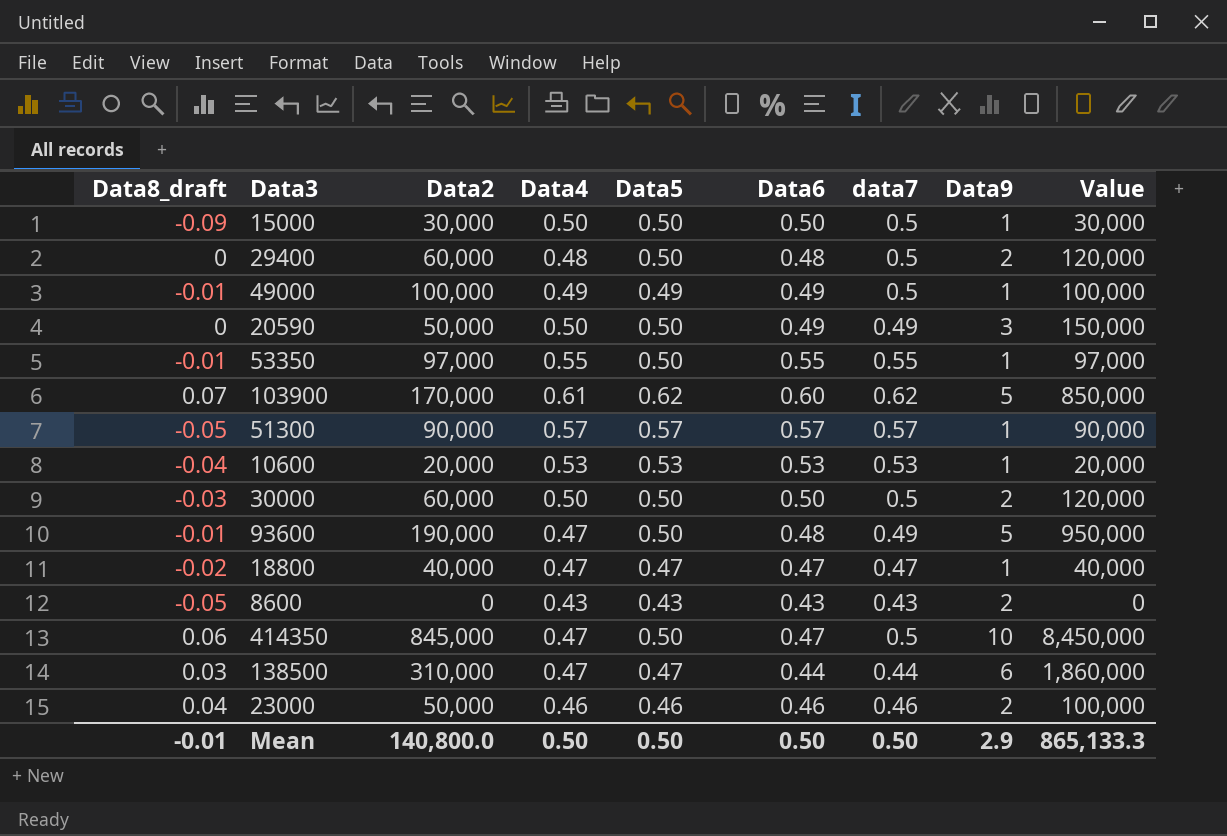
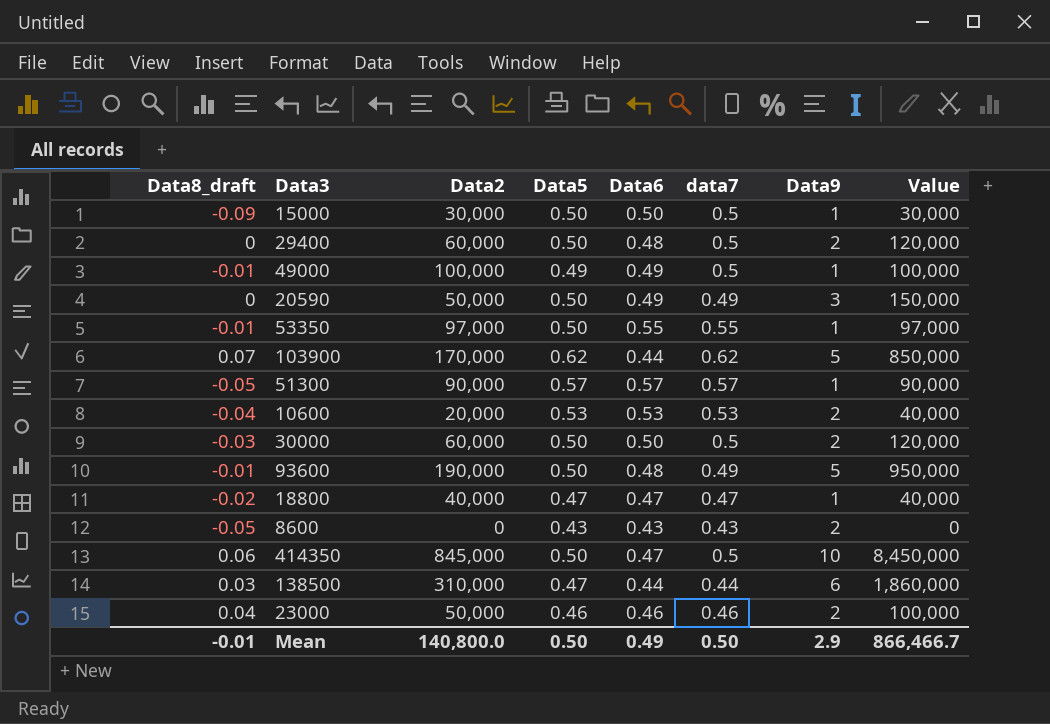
column Data4 | position: 4 -> none
103900 | Data6: 0.60 -> 0.44
10600 | Data9: 1 -> 2
10600 | Value: 20,000 -> 40,000
Mean | Data6: 0.50 -> 0.49
Mean | Value: 865,133.3 -> 866,466.7

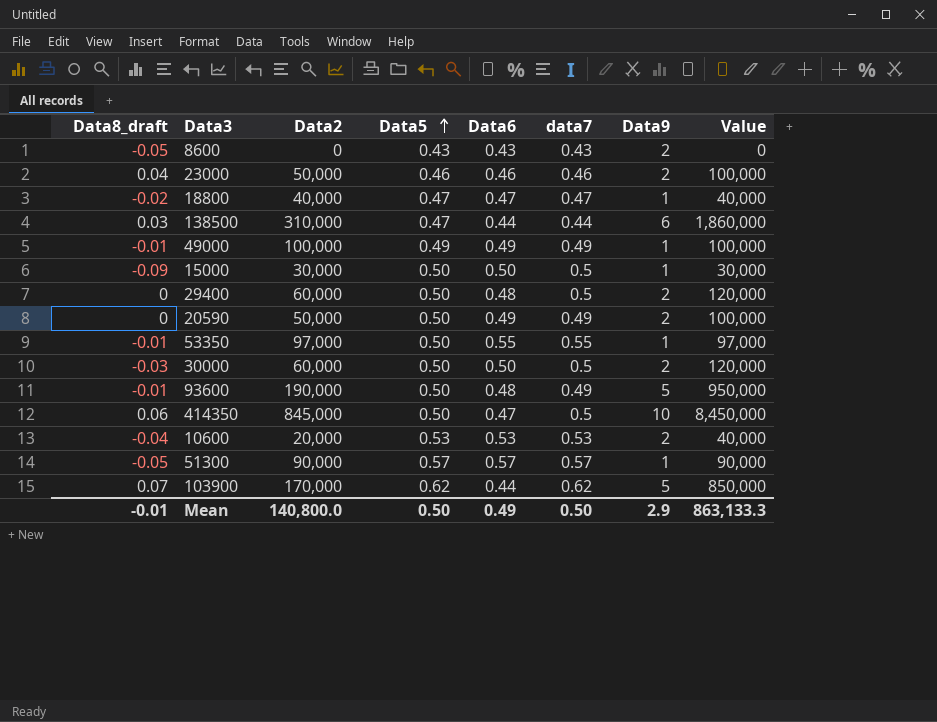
row order: none -> Data5 ascending
49000 | data7: 0.5 -> 0.49
20590 | Data9: 3 -> 2
20590 | Value: 150,000 -> 100,000
Mean | Value: 866,466.7 -> 863,133.3

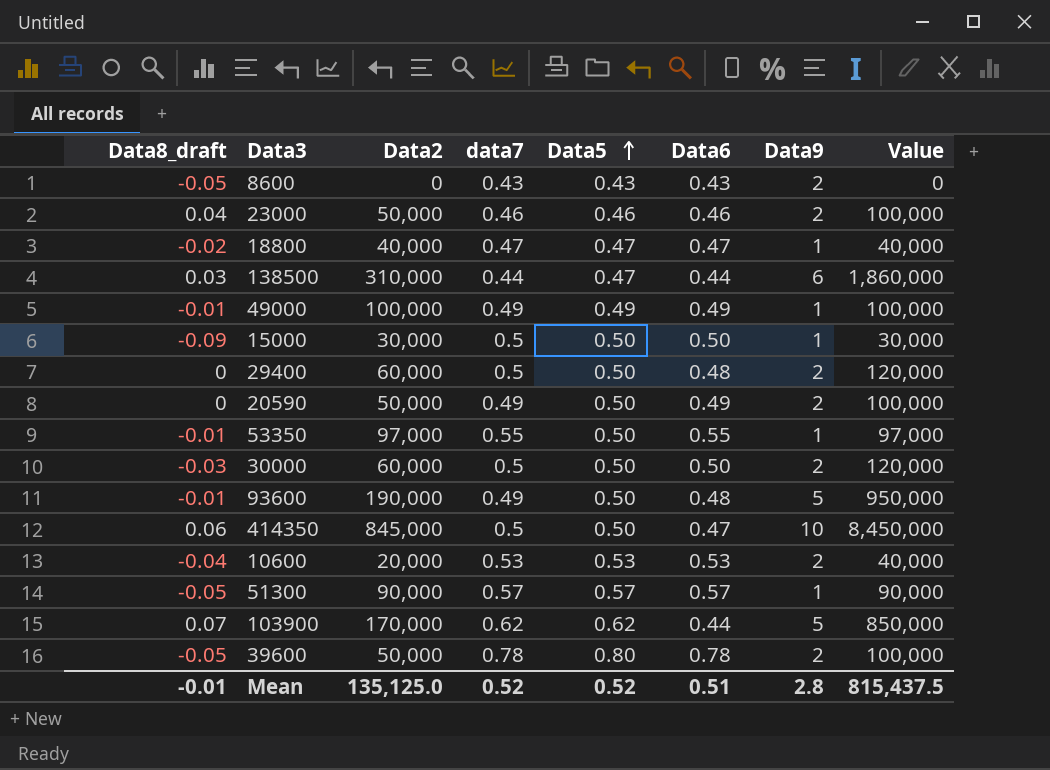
column data7 | position: 6 -> 4
row 39600: none -> -0.05 | 50,000 | 0.78 | 0.80 | 0.78 | 2 | 100,000
Mean | Data2: 140,800.0 -> 135,125.0
Mean | data7: 0.50 -> 0.52
Mean | Data5: 0.50 -> 0.52
Mean | Data6: 0.49 -> 0.51
Mean | Data9: 2.9 -> 2.8
Mean | Value: 863,133.3 -> 815,437.5

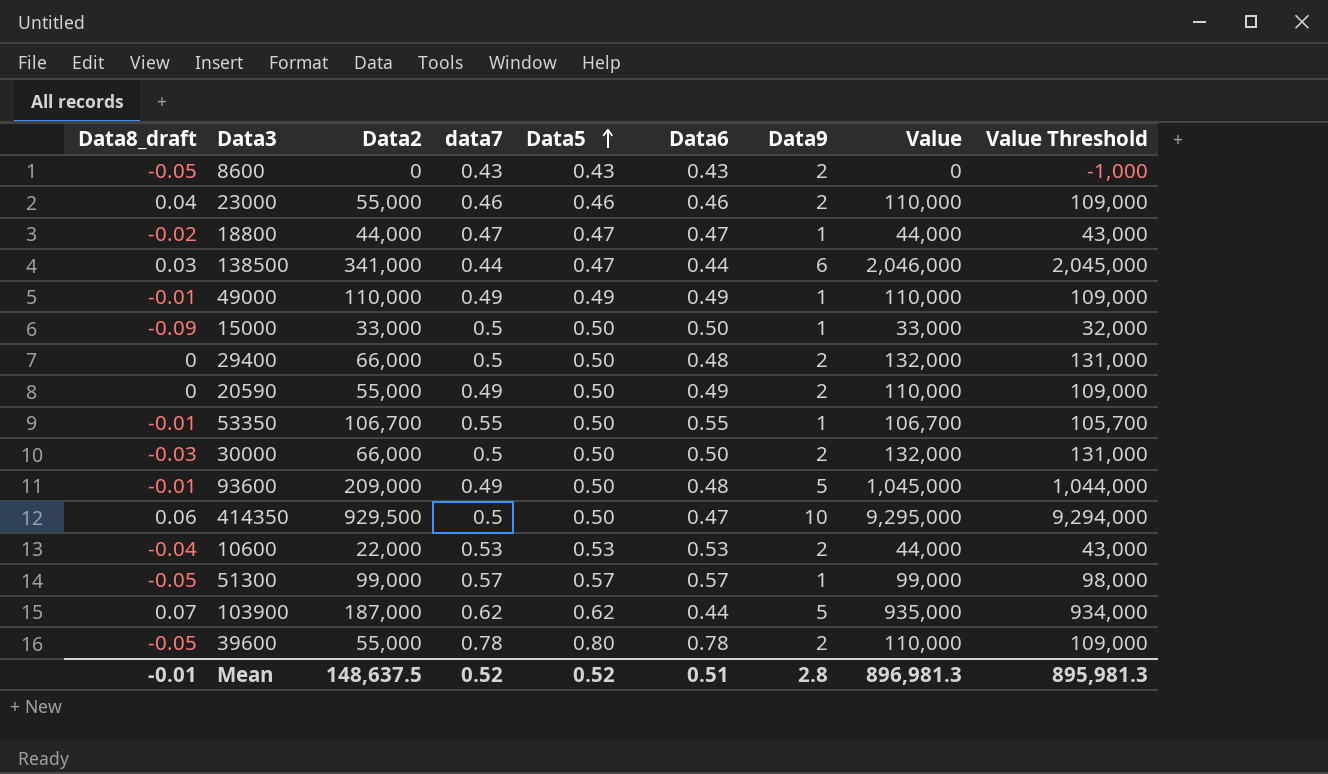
column Value Threshold | formula: none -> [Value] - 1000
23000 | Data2: 50,000 -> 55,000
23000 | Value: 100,000 -> 110,000
18800 | Data2: 40,000 -> 44,000
18800 | Value: 40,000 -> 44,000
138500 | Data2: 310,000 -> 341,000
138500 | Value: 1,860,000 -> 2,046,000
49000 | Data2: 100,000 -> 110,000
49000 | Value: 100,000 -> 110,000
15000 | Data2: 30,000 -> 33,000
15000 | Value: 30,000 -> 33,000
29400 | Data2: 60,000 -> 66,000
29400 | Value: 120,000 -> 132,000
20590 | Data2: 50,000 -> 55,000
20590 | Value: 100,000 -> 110,000
53350 | Data2: 97,000 -> 106,700
53350 | Value: 97,000 -> 106,700
30000 | Data2: 60,000 -> 66,000
30000 | Value: 120,000 -> 132,000
93600 | Data2: 190,000 -> 209,000
93600 | Value: 950,000 -> 1,045,000
414350 | Data2: 845,000 -> 929,500
414350 | Value: 8,450,000 -> 9,295,000
10600 | Data2: 20,000 -> 22,000
10600 | Value: 40,000 -> 44,000
51300 | Data2: 90,000 -> 99,000
51300 | Value: 90,000 -> 99,000
103900 | Data2: 170,000 -> 187,000
103900 | Value: 850,000 -> 935,000
39600 | Data2: 50,000 -> 55,000
39600 | Value: 100,000 -> 110,000
Mean | Data2: 135,125.0 -> 148,637.5
Mean | Value: 815,437.5 -> 896,981.3

